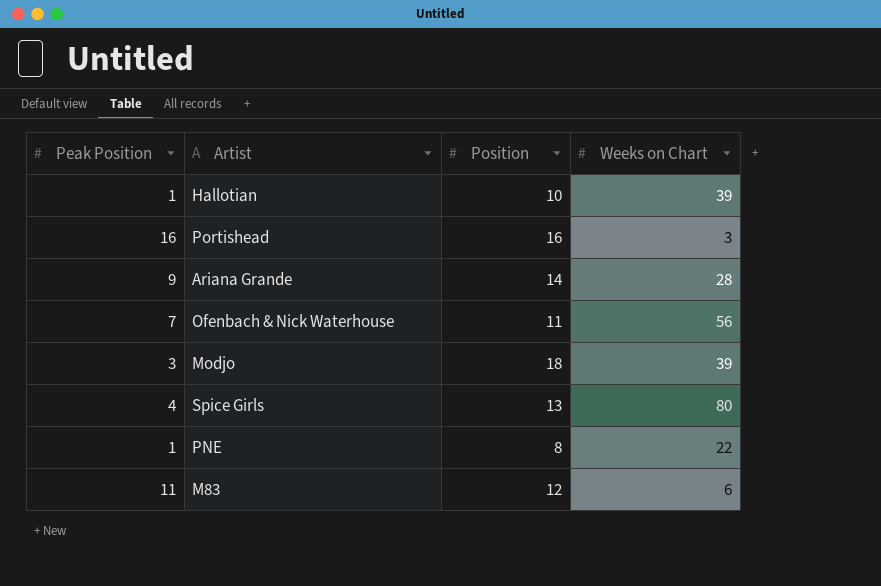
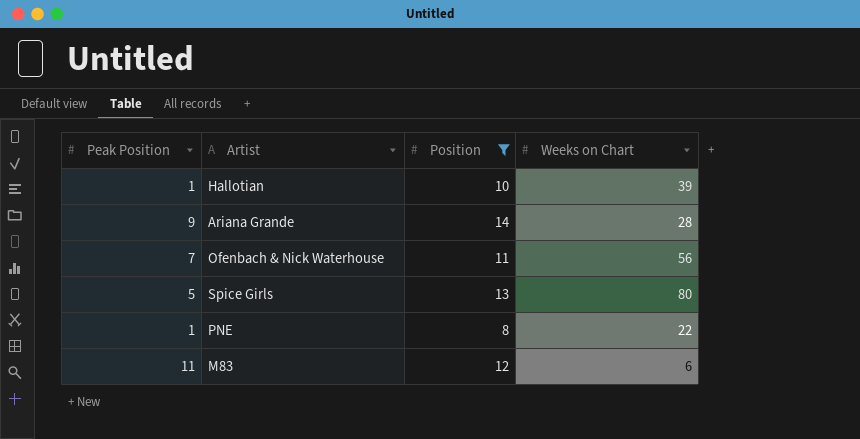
filter: none -> Position <= 14
Spice Girls | Peak Position: 4 -> 5

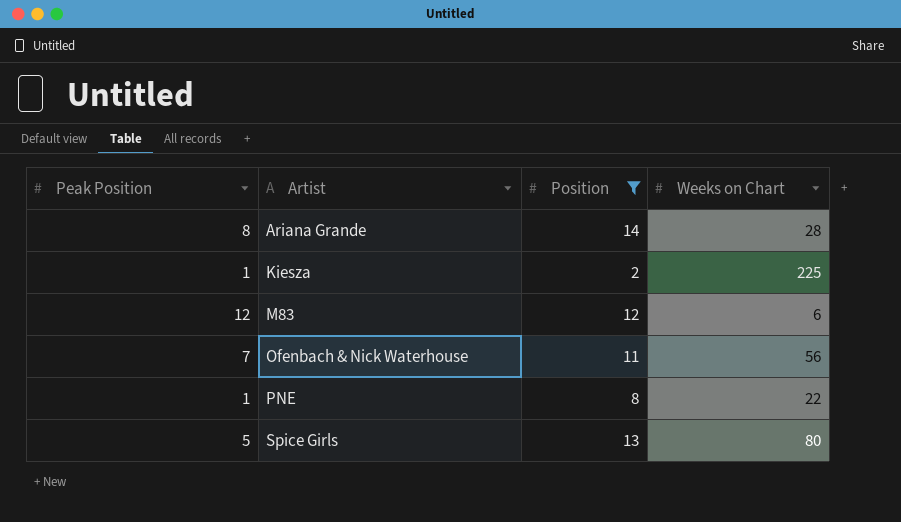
row order: none -> Artist ascending
row Hallotian: 1 | 10 | 39 -> none
Ariana Grande | Peak Position: 9 -> 8
row Kiesza: none -> 1 | 2 | 225
M83 | Peak Position: 11 -> 12

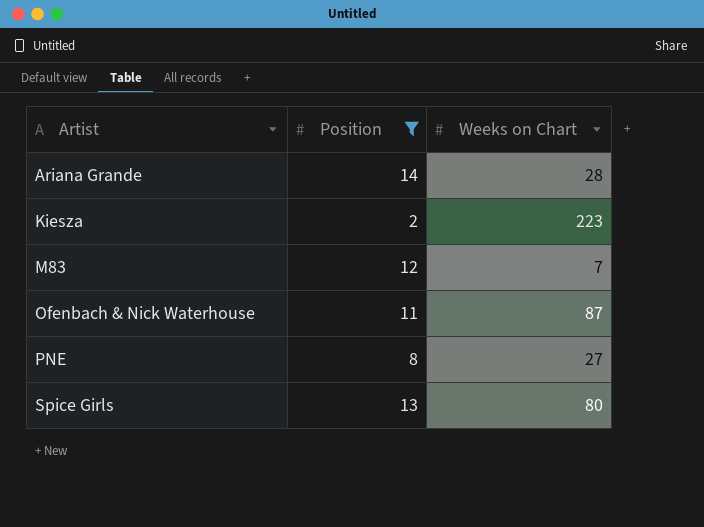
column Peak Position | position: 1 -> none
Kiesza | Weeks on Chart: 225 -> 223
M83 | Weeks on Chart: 6 -> 7
Ofenbach & Nick Waterhouse | Weeks on Chart: 56 -> 87
PNE | Weeks on Chart: 22 -> 27

